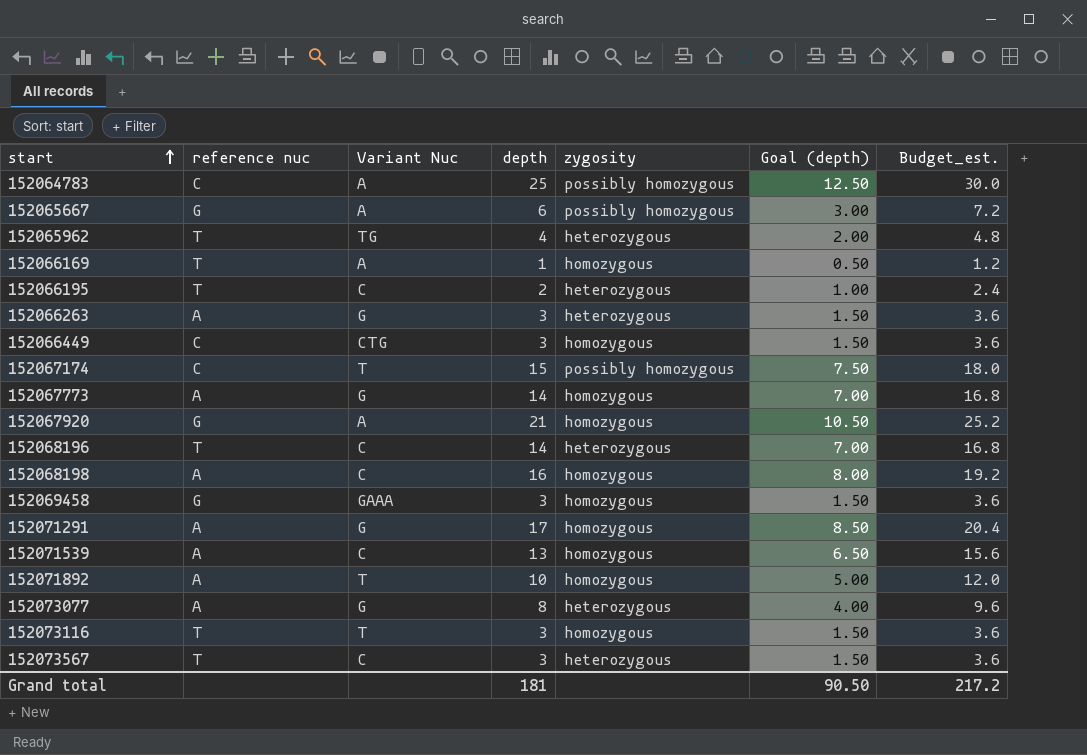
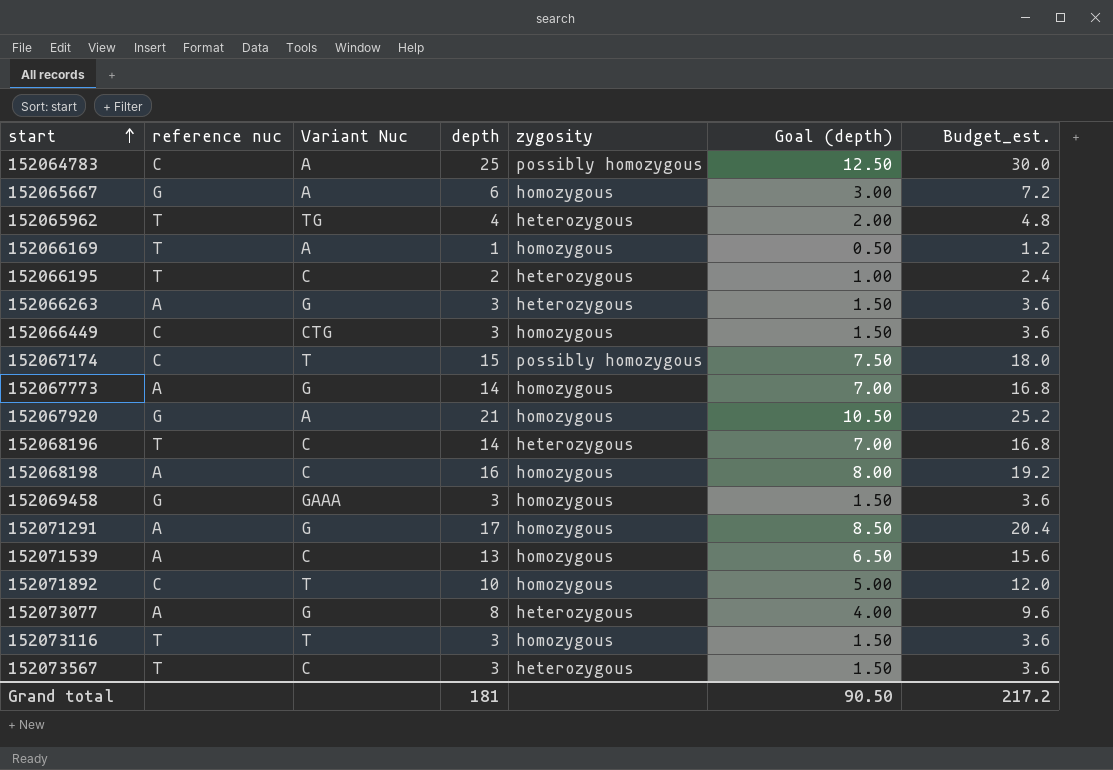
152065667 | zygosity: possibly homozygous -> homozygous
152071892 | reference nuc: A -> C

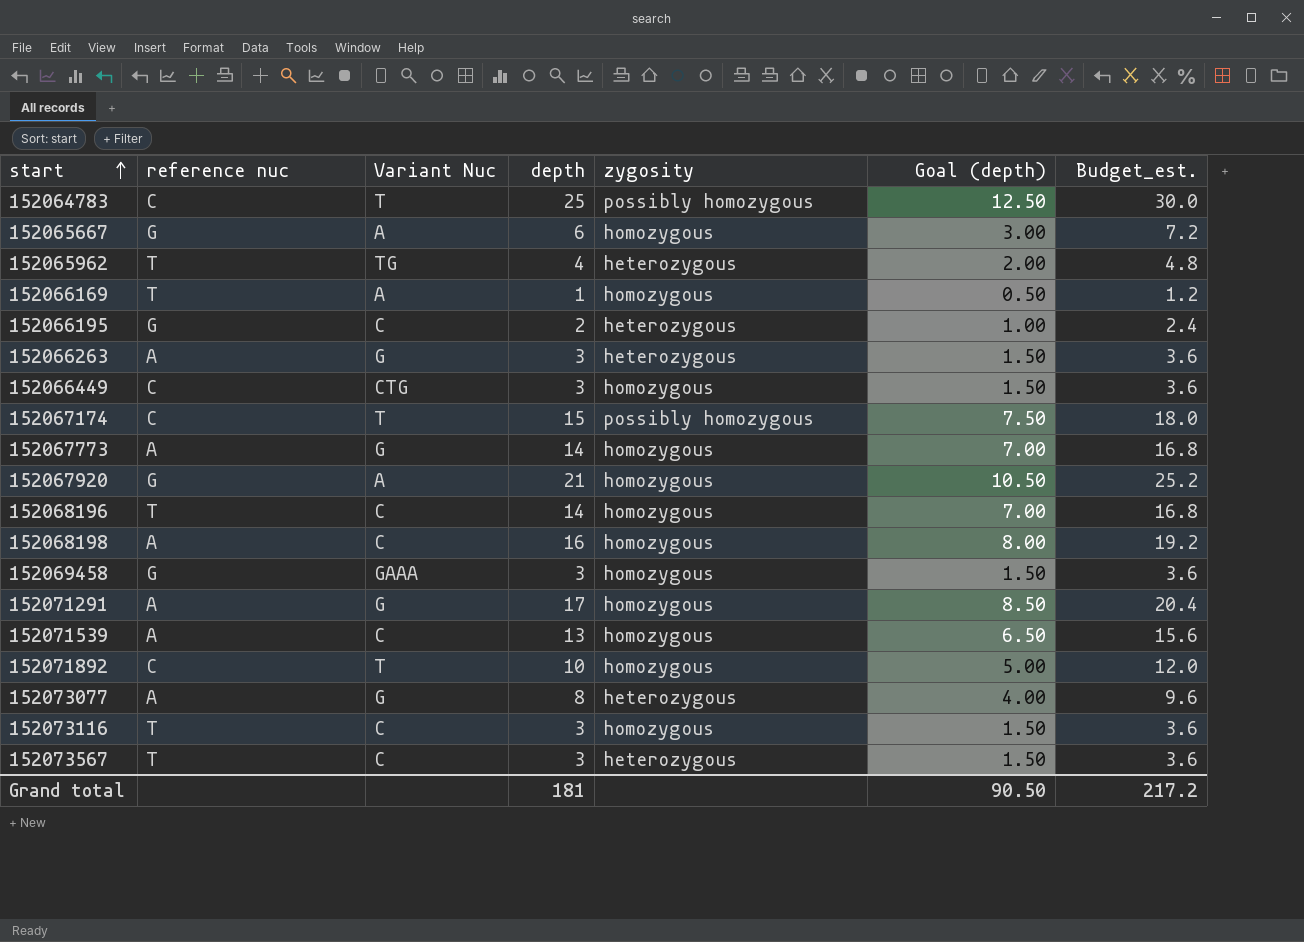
152064783 | Variant Nuc: A -> T
152066195 | reference nuc: T -> G
152068196 | zygosity: heterozygous -> homozygous
152073116 | Variant Nuc: T -> C

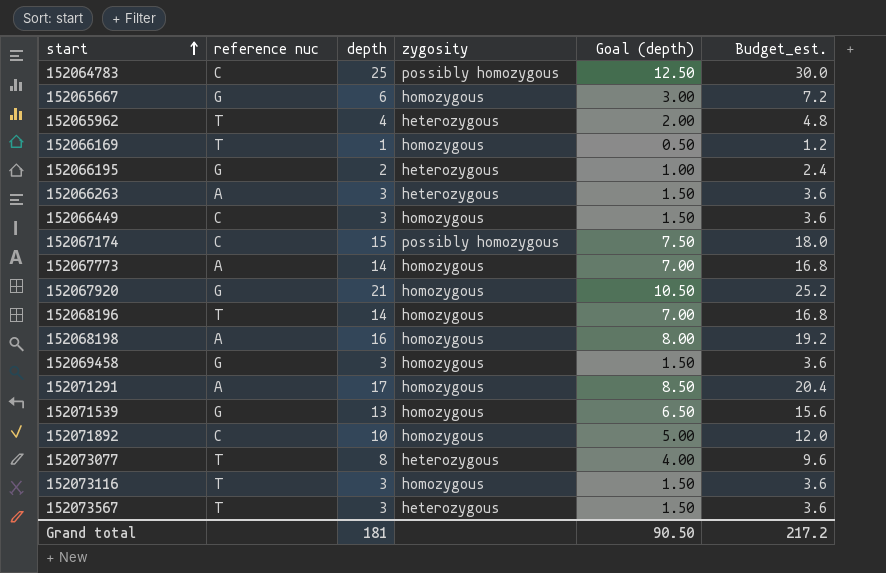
column Variant Nuc | position: 3 -> none
152071539 | reference nuc: A -> G
152073077 | reference nuc: A -> T

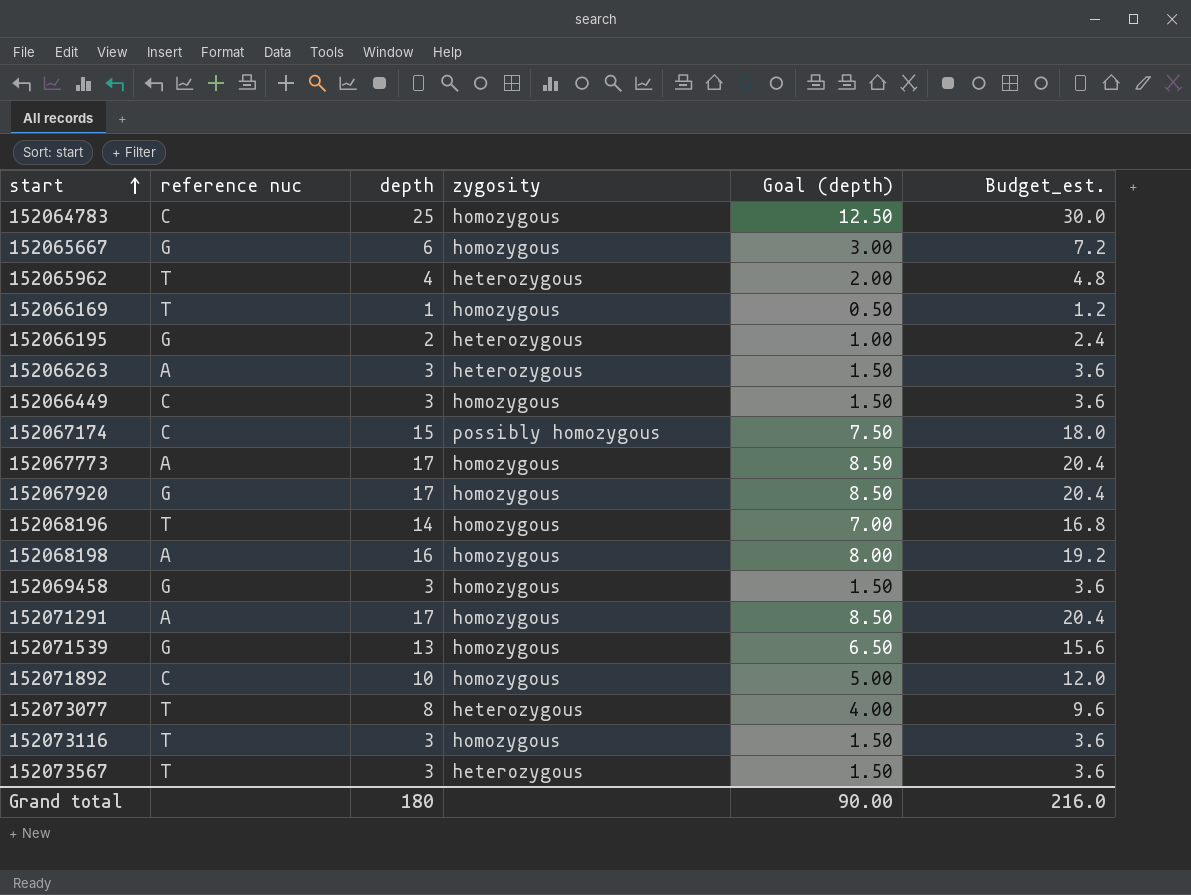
152064783 | zygosity: possibly homozygous -> homozygous
152067773 | depth: 14 -> 17
152067773 | Goal (depth): 7.00 -> 8.50
152067773 | Budget_est.: 16.8 -> 20.4
152067920 | depth: 21 -> 17
152067920 | Goal (depth): 10.50 -> 8.50
152067920 | Budget_est.: 25.2 -> 20.4
Grand total | depth: 181 -> 180
Grand total | Goal (depth): 90.50 -> 90.00
Grand total | Budget_est.: 217.2 -> 216.0

